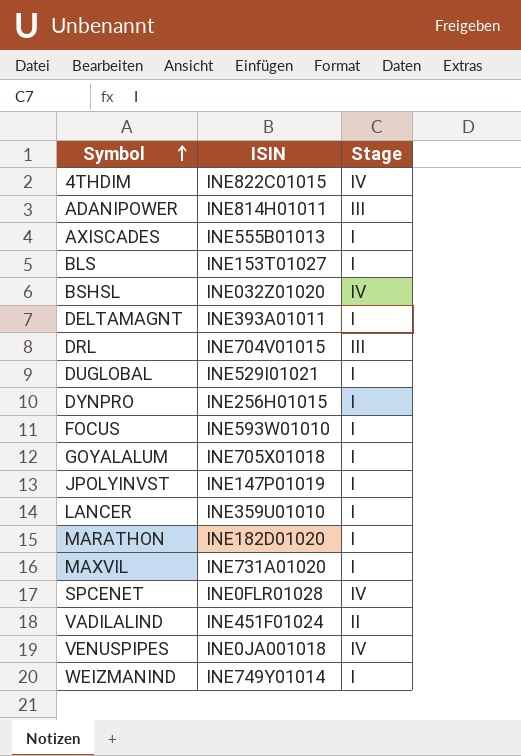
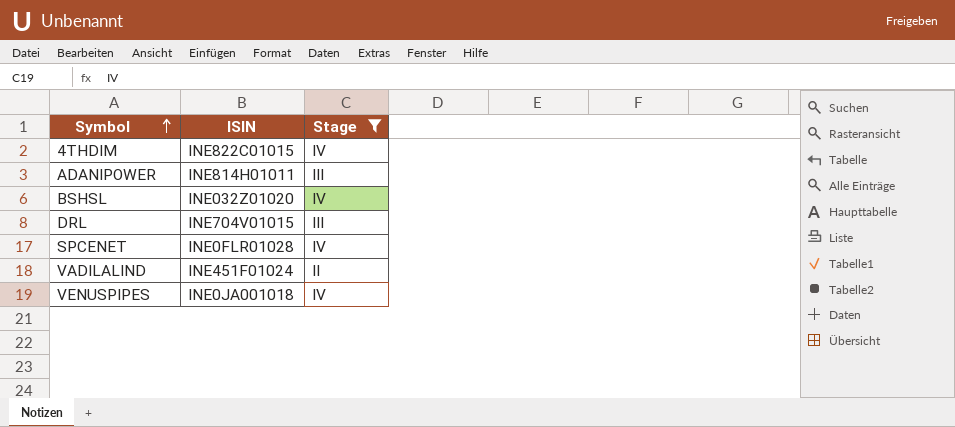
filter: none -> Stage != I

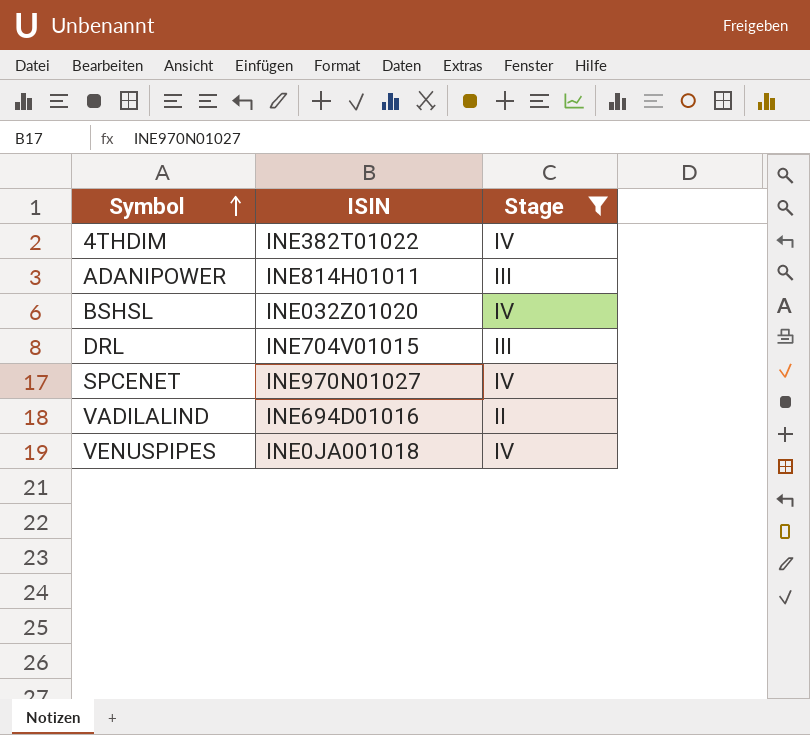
4THDIM | ISIN: INE822C01015 -> INE382T01022
SPCENET | ISIN: INE0FLR01028 -> INE970N01027
VADILALIND | ISIN: INE451F01024 -> INE694D01016

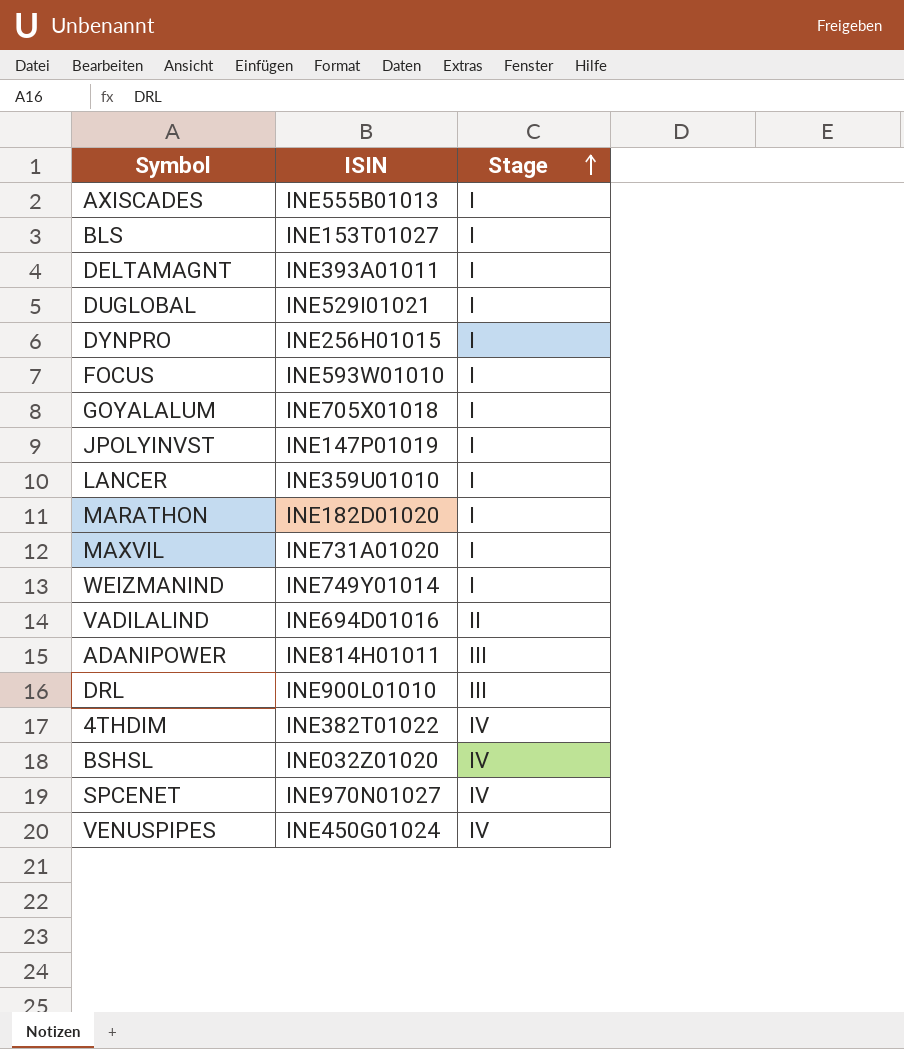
filter: Stage != I -> none
row order: Symbol ascending -> Stage ascending
DRL | ISIN: INE704V01015 -> INE900L01010
VENUSPIPES | ISIN: INE0JA001018 -> INE450G01024

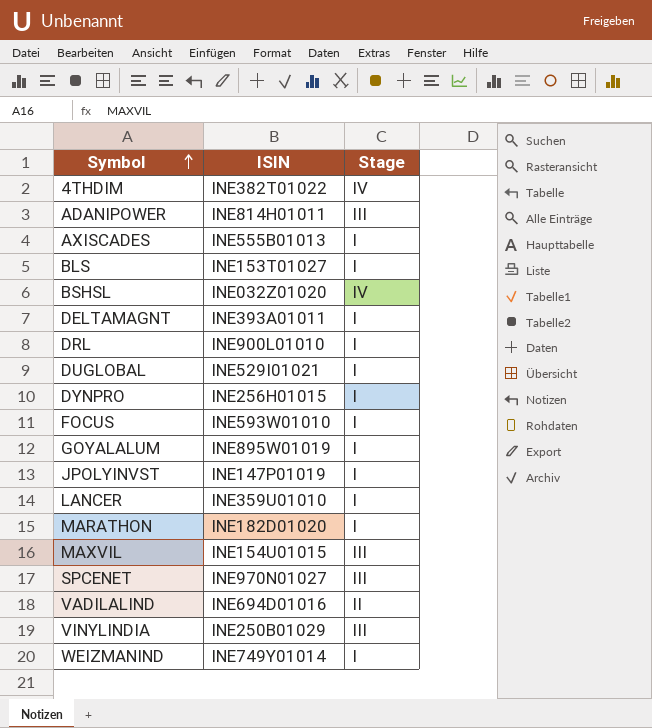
row order: Stage ascending -> Symbol ascending
row VENUSPIPES: INE450G01024 | IV -> none
DRL | Stage: III -> I
GOYALALUM | ISIN: INE705X01018 -> INE895W01019
MAXVIL | ISIN: INE731A01020 -> INE154U01015
MAXVIL | Stage: I -> III
SPCENET | Stage: IV -> III
row VINYLINDIA: none -> INE250B01029 | III

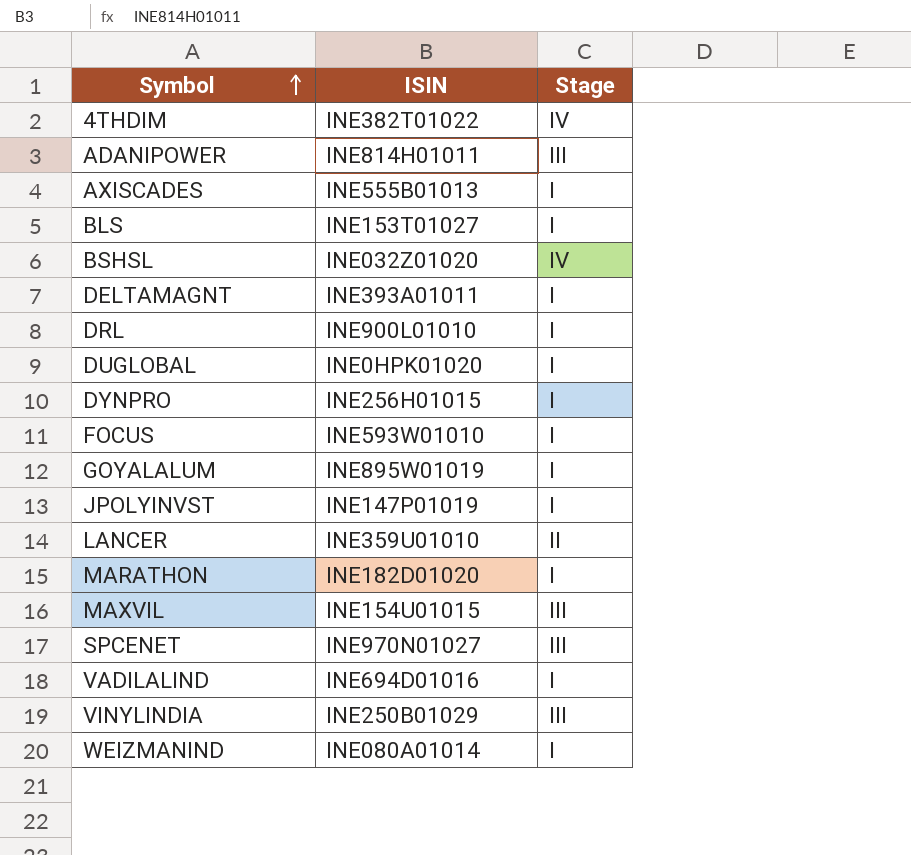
DUGLOBAL | ISIN: INE529I01021 -> INE0HPK01020
LANCER | Stage: I -> II
VADILALIND | Stage: II -> I
WEIZMANIND | ISIN: INE749Y01014 -> INE080A01014

